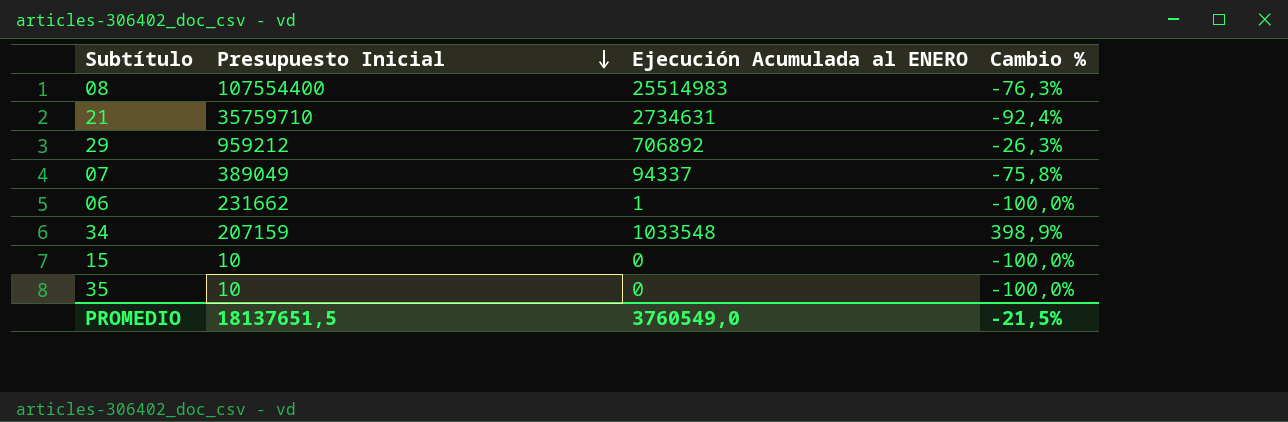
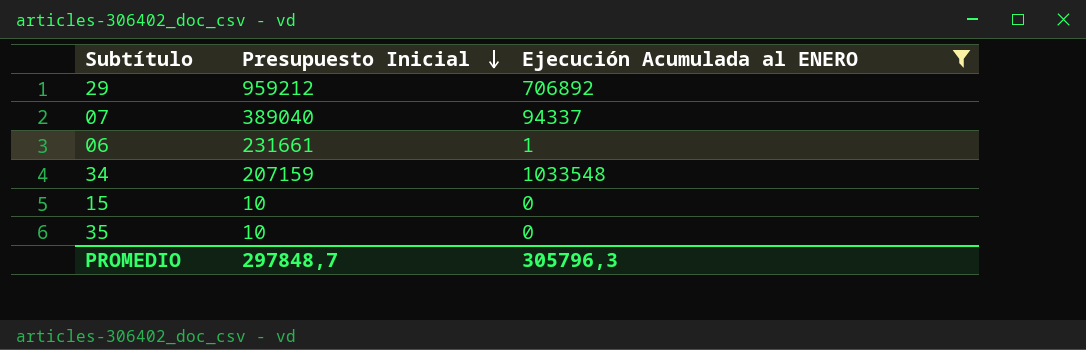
filter: none -> Ejecución Acumulada al ENERO <= 1033548
column Cambio % | formula: ([Ejecución Acumulada al ENERO] - [Presupuesto Inicial]) / [Presupuesto Inicial] -> none
07 | Presupuesto Inicial: 389049 -> 389040
06 | Presupuesto Inicial: 231662 -> 231661
PROMEDIO | Presupuesto Inicial: 18137651,5 -> 297848,7
PROMEDIO | Ejecución Acumulada al ENERO: 3760549,0 -> 305796,3

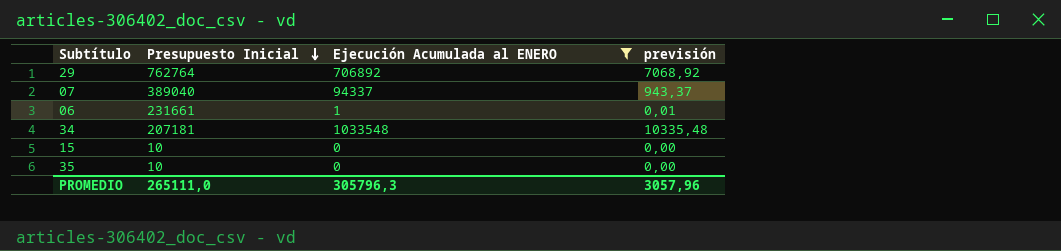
column previsión | formula: none -> [Ejecución Acumulada al ENERO] * 0,01
29 | Presupuesto Inicial: 959212 -> 762764
34 | Presupuesto Inicial: 207159 -> 207181
PROMEDIO | Presupuesto Inicial: 297848,7 -> 265111,0

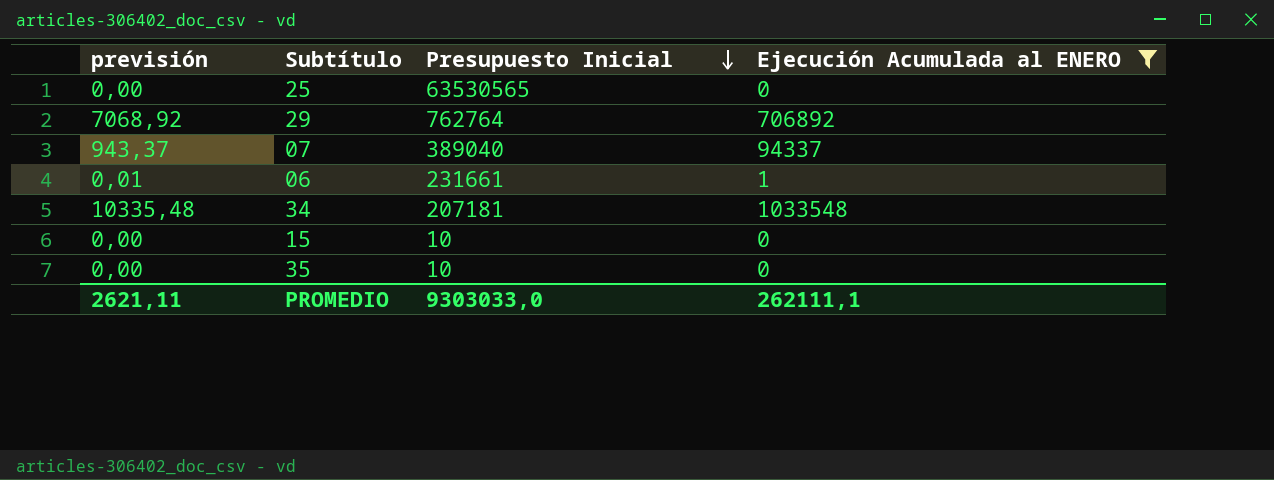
column previsión | position: 4 -> 1
row 25: none -> 0,00 | 63530565 | 0
PROMEDIO | previsión: 3057,96 -> 2621,11
PROMEDIO | Presupuesto Inicial: 265111,0 -> 9303033,0
PROMEDIO | Ejecución Acumulada al ENERO: 305796,3 -> 262111,1

